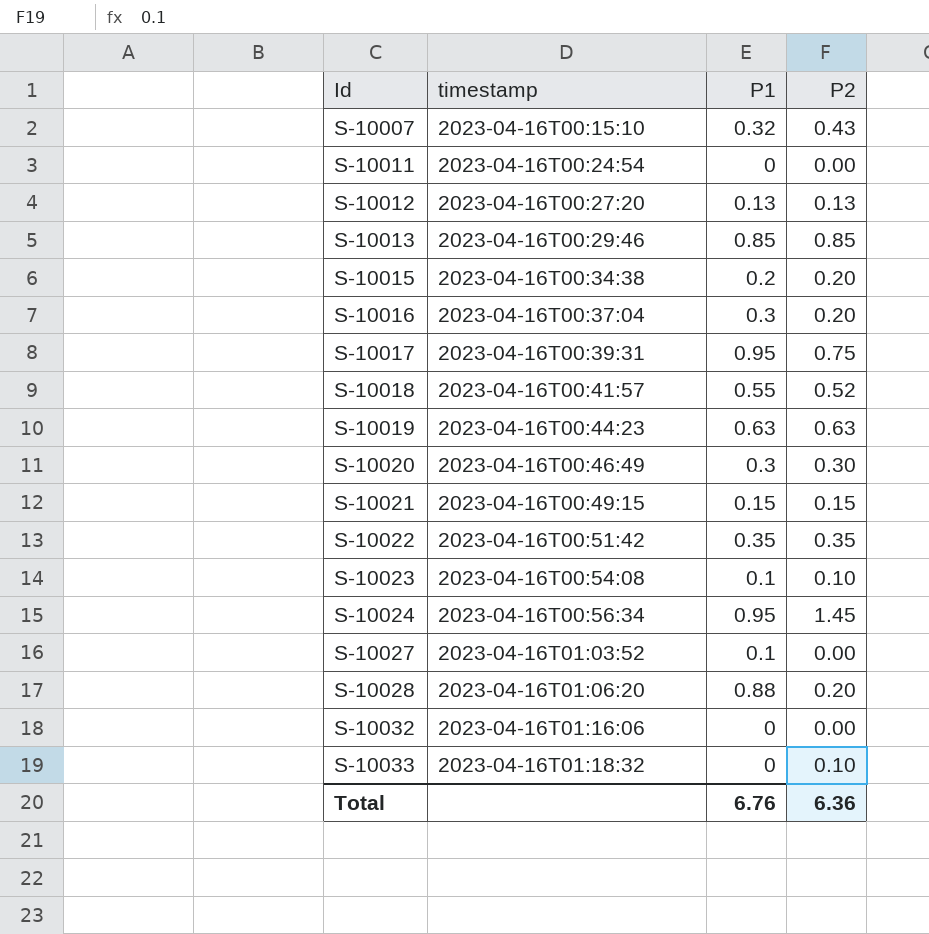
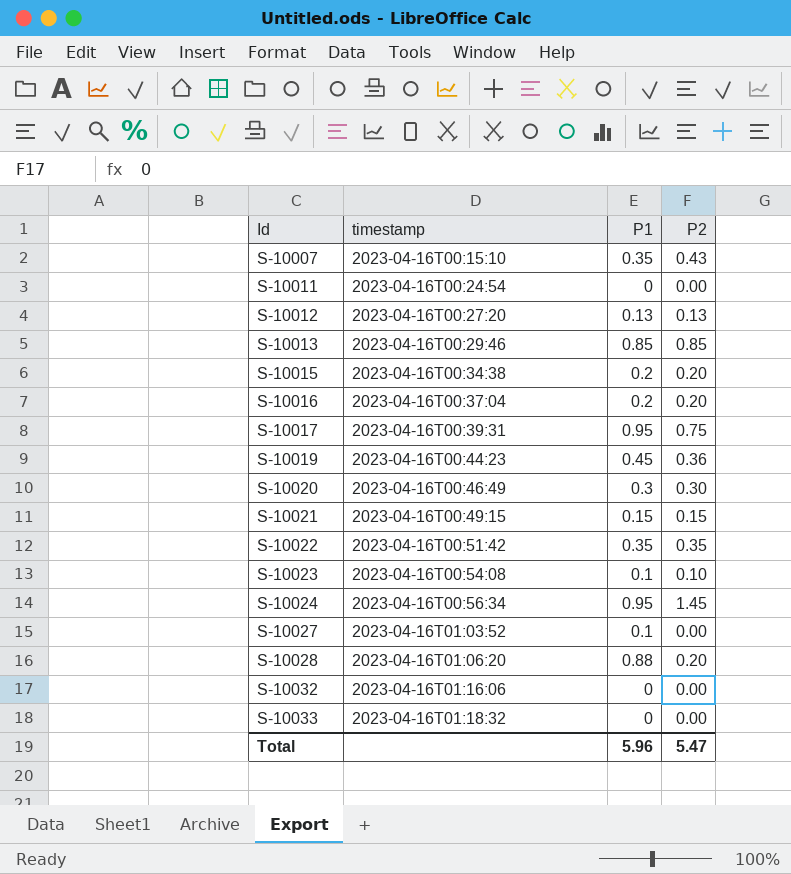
row S-10018: 2023-04-16T00:41:57 | 0.55 | 0.52 -> none
S-10007 | P1: 0.32 -> 0.35
S-10016 | P1: 0.3 -> 0.2
S-10019 | P1: 0.63 -> 0.45
S-10019 | P2: 0.63 -> 0.36
S-10033 | P2: 0.10 -> 0.00
Total | P1: 6.76 -> 5.96
Total | P2: 6.36 -> 5.47

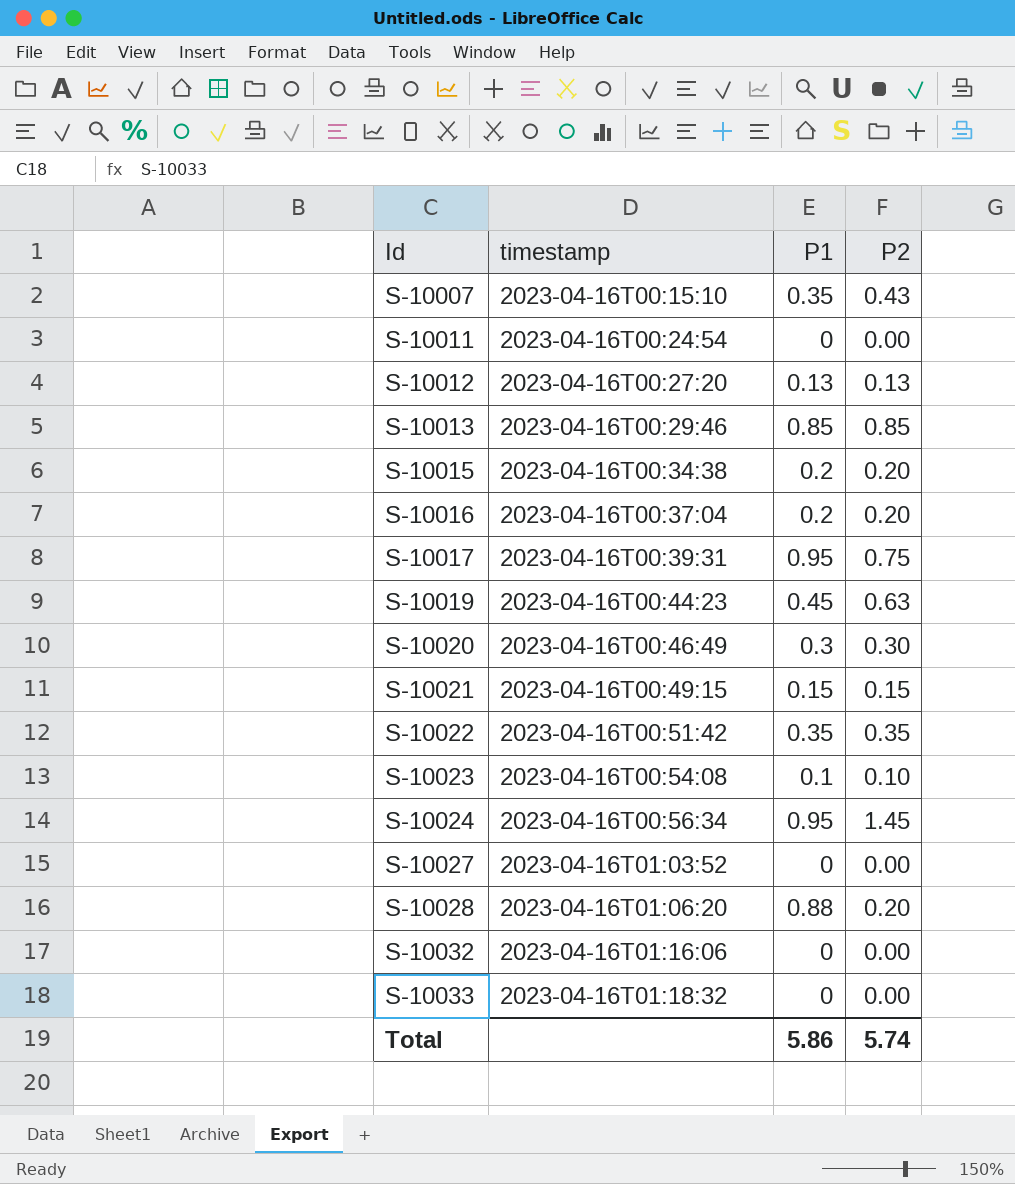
S-10019 | P2: 0.36 -> 0.63
S-10027 | P1: 0.1 -> 0
Total | P1: 5.96 -> 5.86
Total | P2: 5.47 -> 5.74

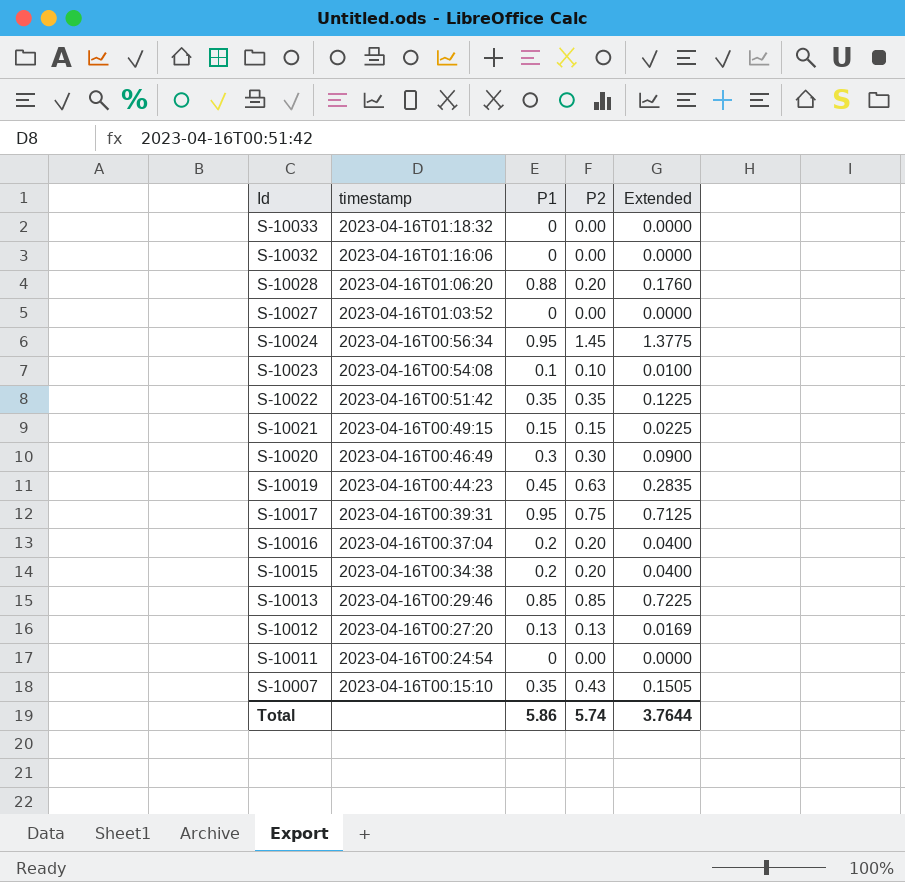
row order: Id ascending -> Id descending
column Extended | formula: none -> [P1] * [P2]

